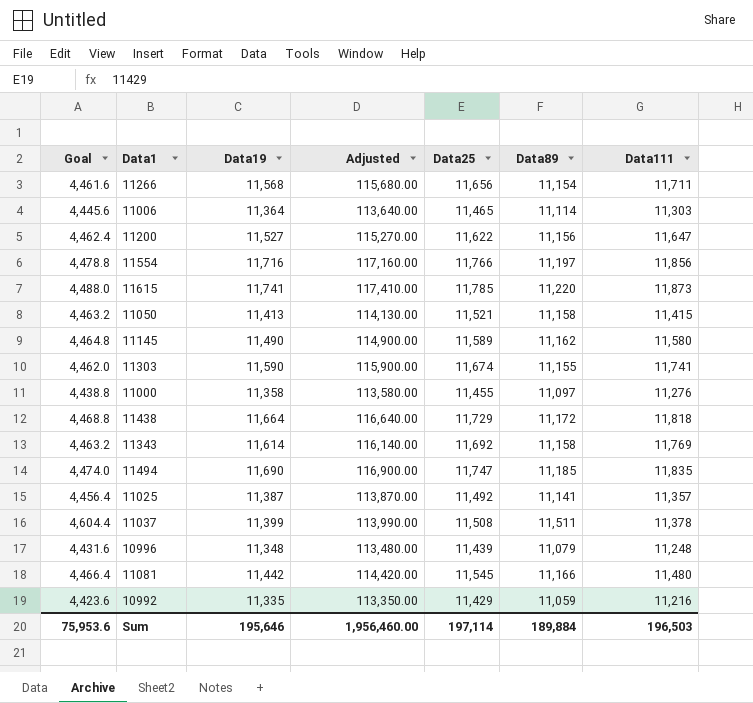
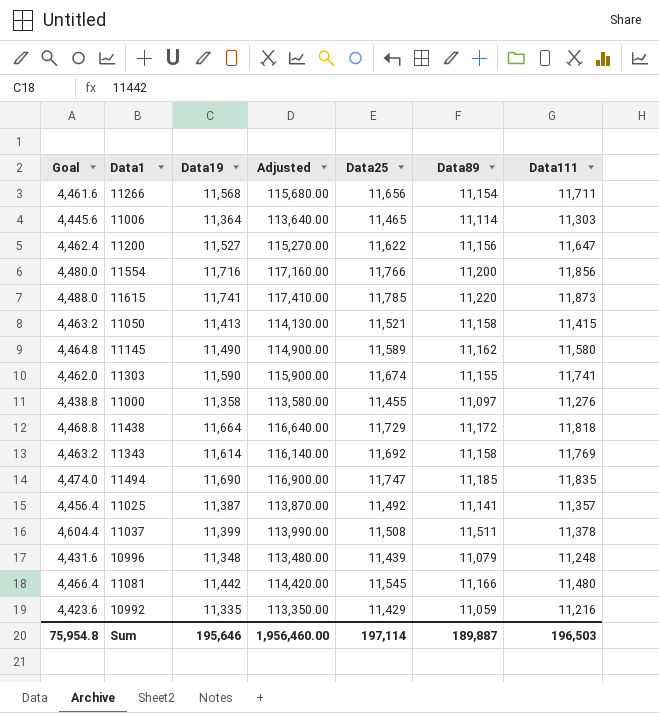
11554 | Goal: 4,478.8 -> 4,480.0
11554 | Data89: 11,197 -> 11,200
Sum | Goal: 75,953.6 -> 75,954.8
Sum | Data89: 189,884 -> 189,887

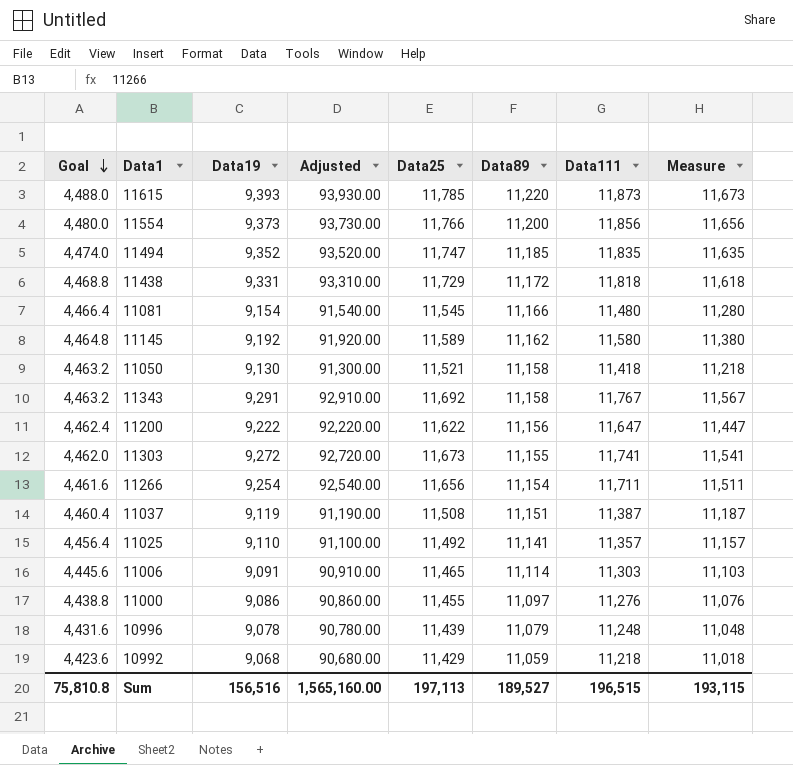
row order: none -> Goal descending
column Measure | formula: none -> [Data111] - 200
11615 | Data19: 11,741 -> 9,393
11615 | Adjusted: 117,410.00 -> 93,930.00
11554 | Data19: 11,716 -> 9,373
11554 | Adjusted: 117,160.00 -> 93,730.00
11494 | Data19: 11,690 -> 9,352
11494 | Adjusted: 116,900.00 -> 93,520.00
11438 | Data19: 11,664 -> 9,331
11438 | Adjusted: 116,640.00 -> 93,310.00
11081 | Data19: 11,442 -> 9,154
11081 | Adjusted: 114,420.00 -> 91,540.00
11145 | Data19: 11,490 -> 9,192
11145 | Adjusted: 114,900.00 -> 91,920.00
11050 | Data19: 11,413 -> 9,130
11050 | Adjusted: 114,130.00 -> 91,300.00
11050 | Data111: 11,415 -> 11,418
11343 | Data19: 11,614 -> 9,291
11343 | Adjusted: 116,140.00 -> 92,910.00
11343 | Data111: 11,769 -> 11,767
11200 | Data19: 11,527 -> 9,222
11200 | Adjusted: 115,270.00 -> 92,220.00
11303 | Data19: 11,590 -> 9,272
11303 | Adjusted: 115,900.00 -> 92,720.00
11303 | Data25: 11,674 -> 11,673
11266 | Data19: 11,568 -> 9,254
11266 | Adjusted: 115,680.00 -> 92,540.00
11037 | Goal: 4,604.4 -> 4,460.4
11037 | Data19: 11,399 -> 9,119
11037 | Adjusted: 113,990.00 -> 91,190.00
11037 | Data89: 11,511 -> 11,151
11037 | Data111: 11,378 -> 11,387
11025 | Data19: 11,387 -> 9,110
11025 | Adjusted: 113,870.00 -> 91,100.00
11006 | Data19: 11,364 -> 9,091
11006 | Adjusted: 113,640.00 -> 90,910.00
11000 | Data19: 11,358 -> 9,086
11000 | Adjusted: 113,580.00 -> 90,860.00
10996 | Data19: 11,348 -> 9,078
10996 | Adjusted: 113,480.00 -> 90,780.00
10992 | Data19: 11,335 -> 9,068
10992 | Adjusted: 113,350.00 -> 90,680.00
10992 | Data111: 11,216 -> 11,218
Sum | Goal: 75,954.8 -> 75,810.8
Sum | Data19: 195,646 -> 156,516
Sum | Adjusted: 1,956,460.00 -> 1,565,160.00
Sum | Data25: 197,114 -> 197,113
Sum | Data89: 189,887 -> 189,527
Sum | Data111: 196,503 -> 196,515

